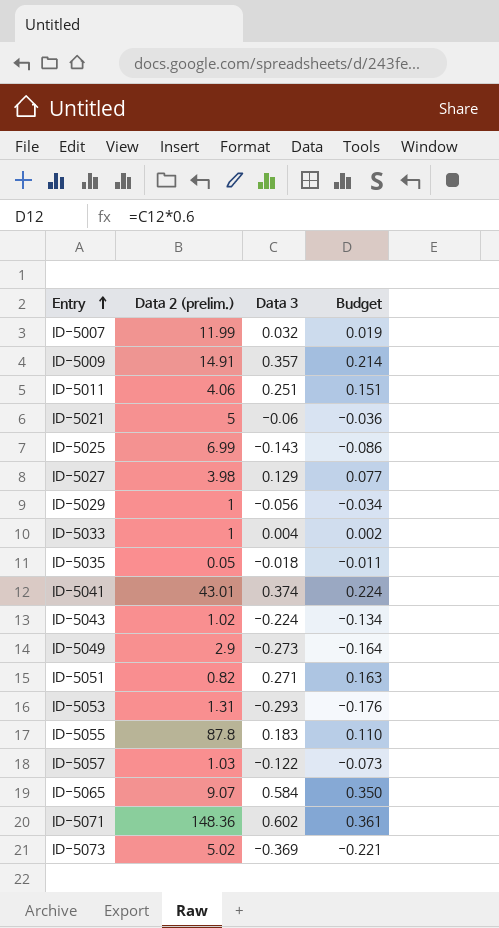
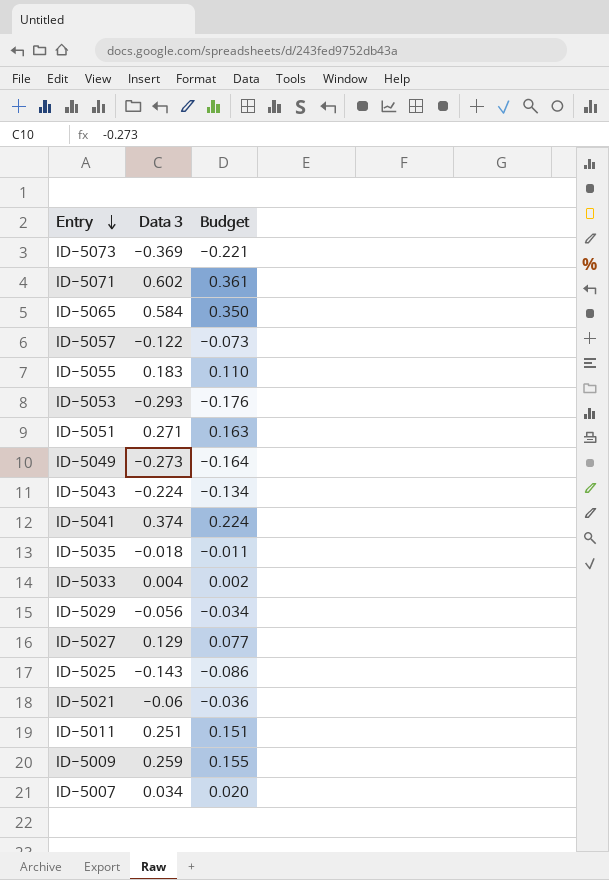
row order: Entry ascending -> Entry descending
column Data 2 (prelim.) | position: 2 -> none
ID-5009 | Data 3: 0.357 -> 0.259
ID-5009 | Budget: 0.214 -> 0.155
ID-5007 | Data 3: 0.032 -> 0.034
ID-5007 | Budget: 0.019 -> 0.020

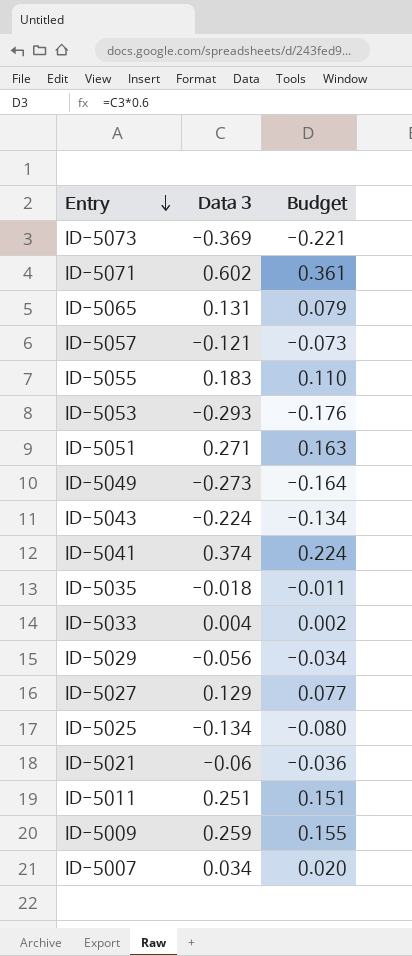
ID-5065 | Data 3: 0.584 -> 0.131
ID-5065 | Budget: 0.350 -> 0.079
ID-5057 | Data 3: -0.122 -> -0.121
ID-5025 | Data 3: -0.143 -> -0.134
ID-5025 | Budget: -0.086 -> -0.080

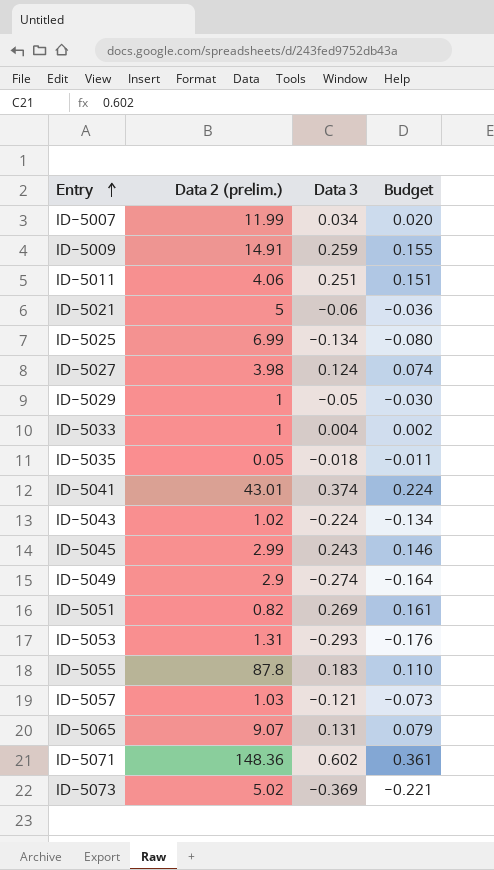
row order: Entry descending -> Entry ascending
column Data 2 (prelim.) | position: none -> 2
ID-5027 | Data 3: 0.129 -> 0.124
ID-5027 | Budget: 0.077 -> 0.074
ID-5029 | Data 3: -0.056 -> -0.05
ID-5029 | Budget: -0.034 -> -0.030
row ID-5045: none -> 2.99 | 0.243 | 0.146
ID-5049 | Data 3: -0.273 -> -0.274
ID-5051 | Data 3: 0.271 -> 0.269
ID-5051 | Budget: 0.163 -> 0.161

